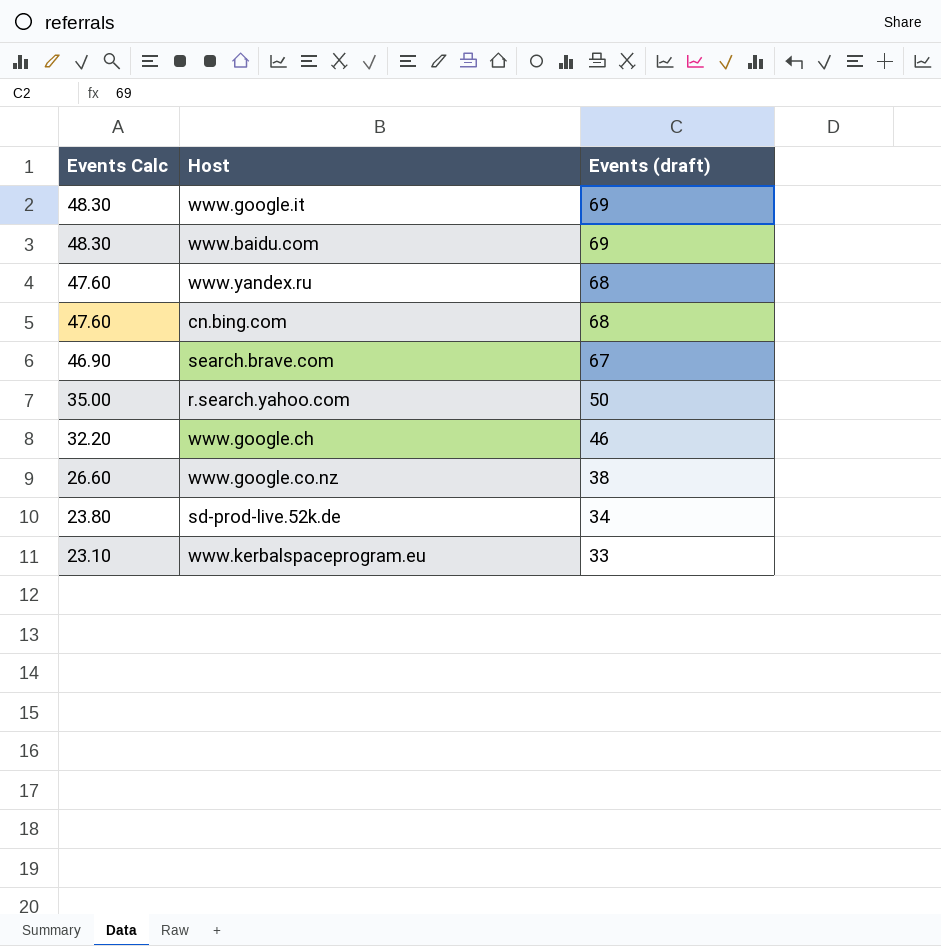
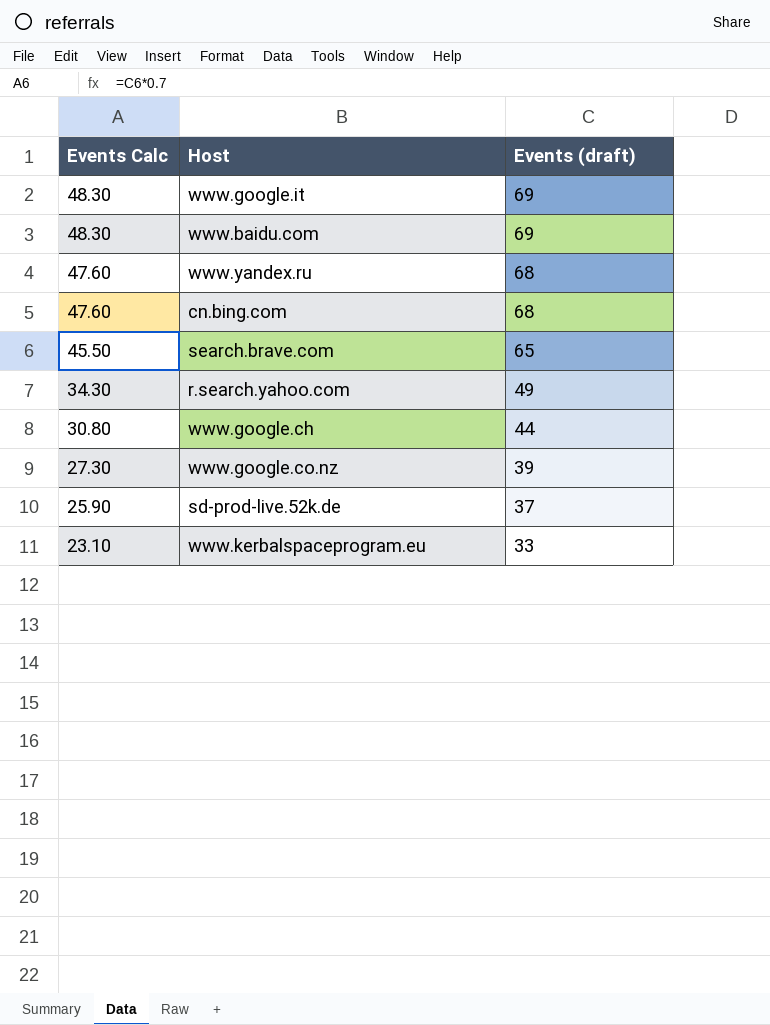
search.brave.com | Events Calc: 46.90 -> 45.50
search.brave.com | Events (draft): 67 -> 65
r.search.yahoo.com | Events Calc: 35.00 -> 34.30
r.search.yahoo.com | Events (draft): 50 -> 49
www.google.ch | Events Calc: 32.20 -> 30.80
www.google.ch | Events (draft): 46 -> 44
www.google.co.nz | Events Calc: 26.60 -> 27.30
www.google.co.nz | Events (draft): 38 -> 39
sd-prod-live.52k.de | Events Calc: 23.80 -> 25.90
sd-prod-live.52k.de | Events (draft): 34 -> 37

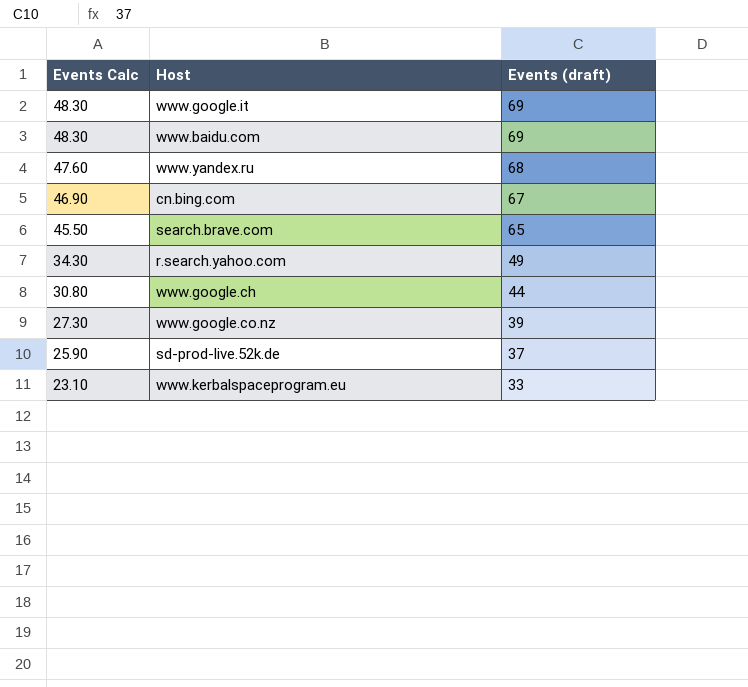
cn.bing.com | Events Calc: 47.60 -> 46.90
cn.bing.com | Events (draft): 68 -> 67

